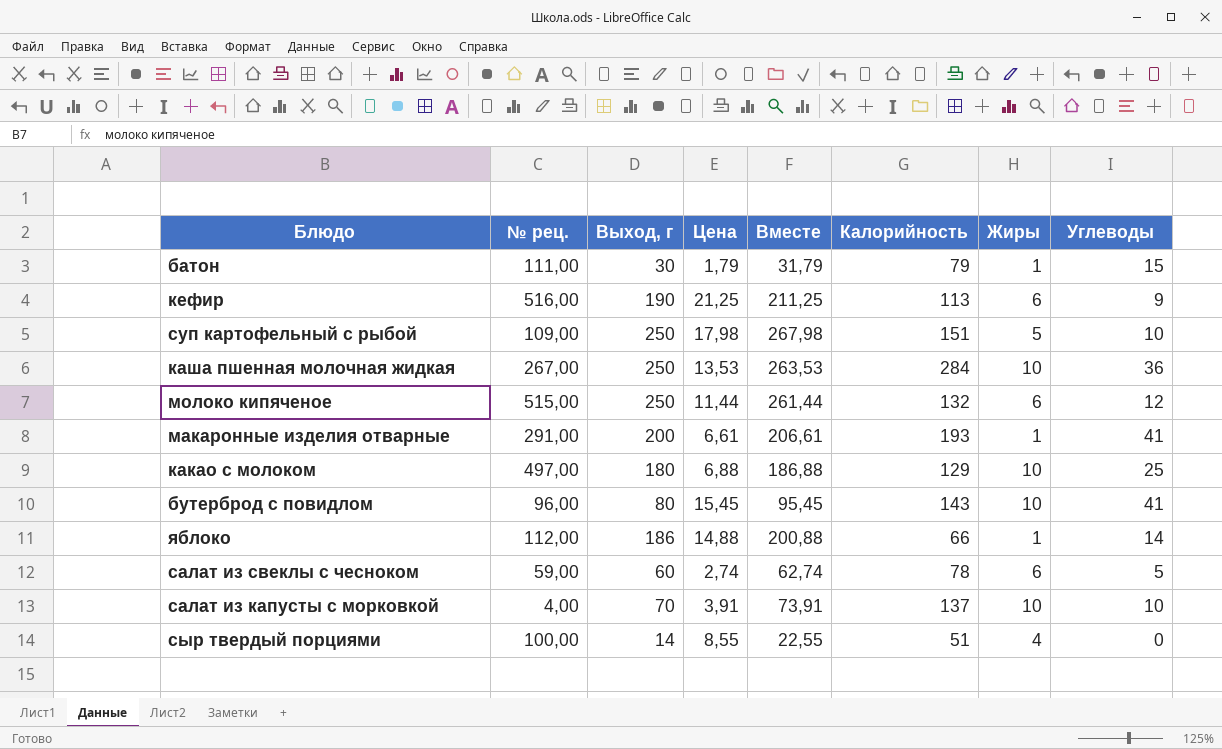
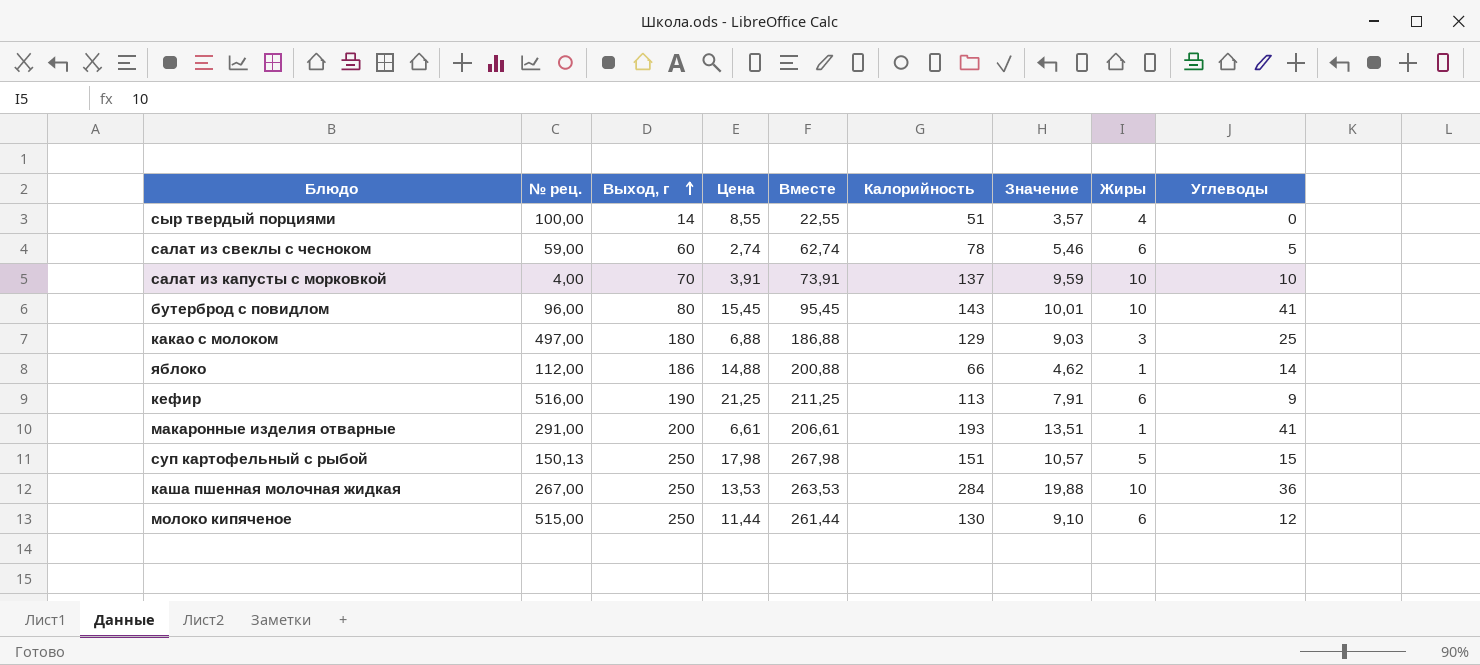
row order: none -> Выход, г ascending
column Значение | formula: none -> [Калорийность] * 0,07
row батон: 111,00 | 30 | 1,79 | 31,79 | 79 | 1 | 15 -> none
какао с молоком | Жиры: 10 -> 3
суп картофельный с рыбой | № рец.: 109,00 -> 150,13
суп картофельный с рыбой | Углеводы: 10 -> 15
молоко кипяченое | Калорийность: 132 -> 130

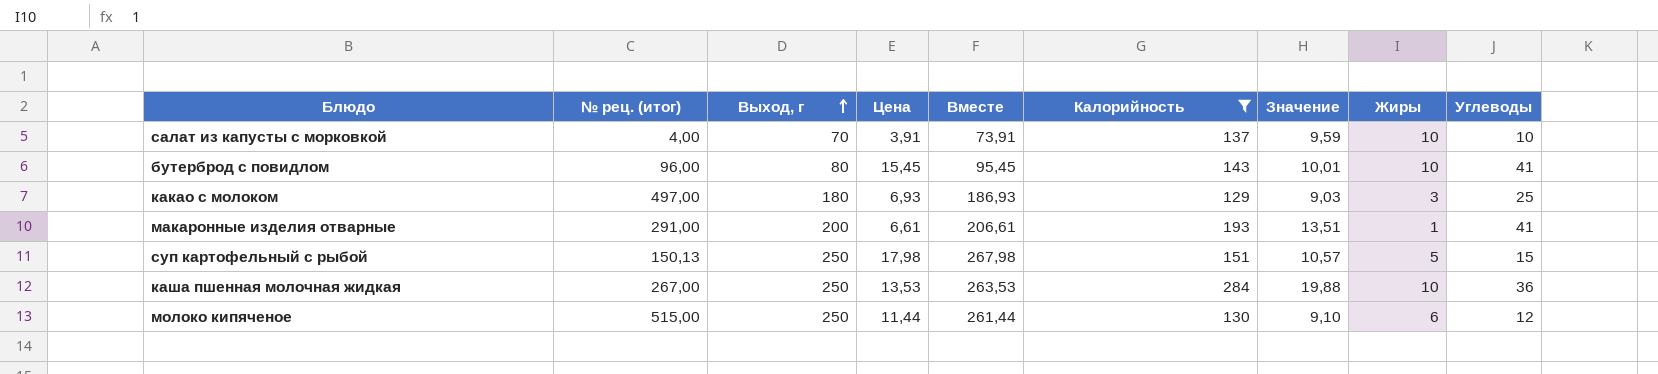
filter: none -> Калорийность >= 129
column name: № рец. -> № рец. (итог)
какао с молоком | Цена: 6,88 -> 6,93
какао с молоком | Вместе: 186,88 -> 186,93

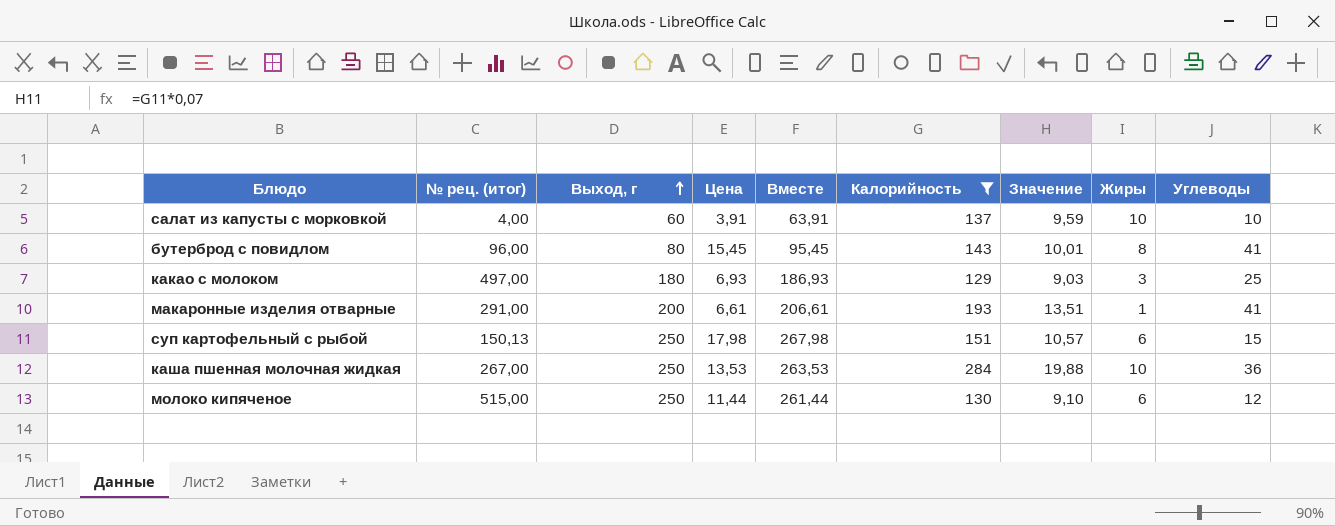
салат из капусты с морковкой | Выход, г: 70 -> 60
салат из капусты с морковкой | Вместе: 73,91 -> 63,91
бутерброд с повидлом | Жиры: 10 -> 8
суп картофельный с рыбой | Жиры: 5 -> 6

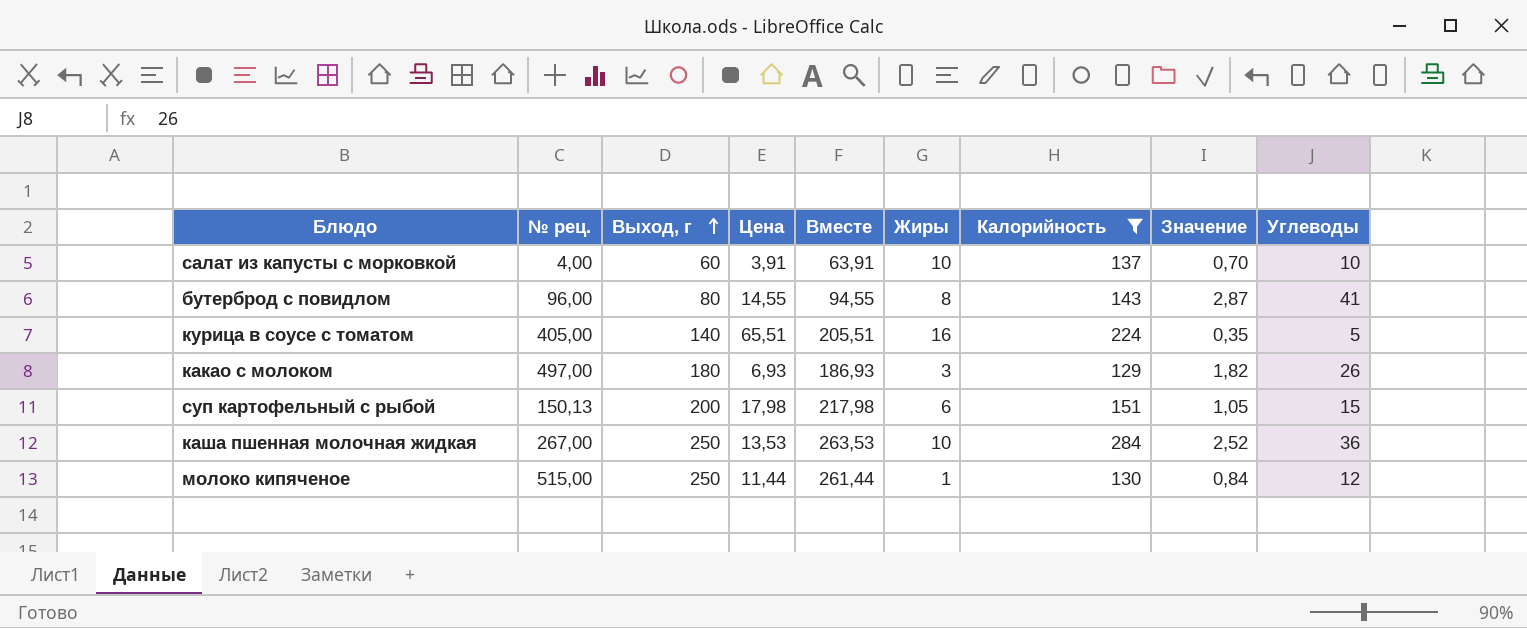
column name: № рец. (итог) -> № рец.
column Жиры | position: 8 -> 6
column Значение | formula: [Калорийность] * 0,07 -> [Углеводы] * 0,07
row макаронные изделия отварные: 291,00 | 200 | 6,61 | 206,61 | 193 | 13,51 | 1 | 41 -> none
бутерброд с повидлом | Цена: 15,45 -> 14,55
бутерброд с повидлом | Вместе: 95,45 -> 94,55
row курица в соусе с томатом: none -> 405,00 | 140 | 65,51 | 205,51 | 16 | 224 | 0,35 | 5
какао с молоком | Углеводы: 25 -> 26
суп картофельный с рыбой | Выход, г: 250 -> 200
суп картофельный с рыбой | Вместе: 267,98 -> 217,98
молоко кипяченое | Жиры: 6 -> 1

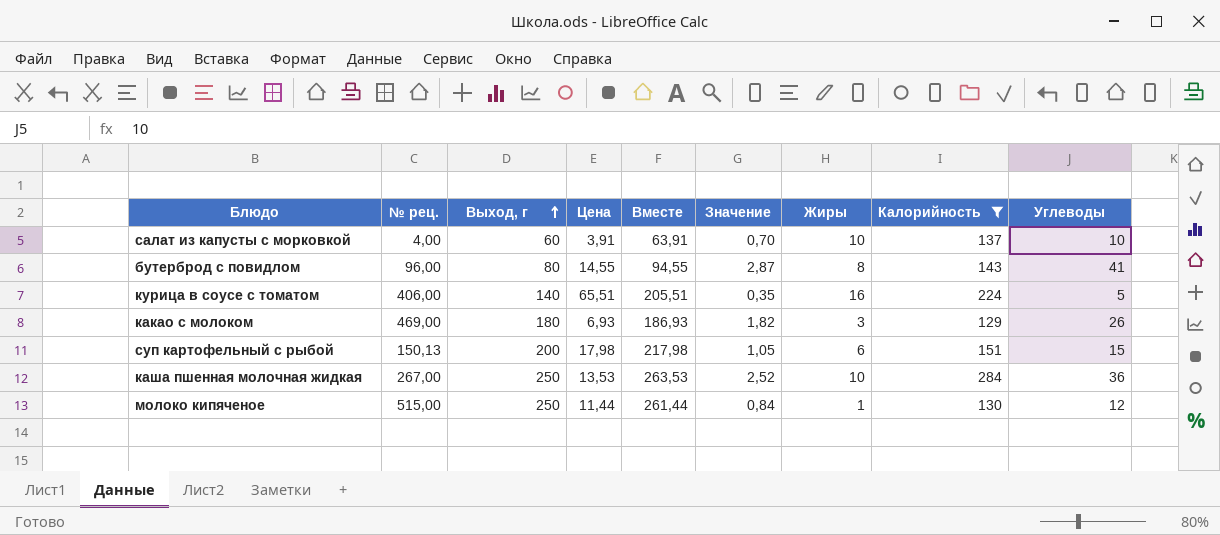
column Значение | position: 8 -> 6
курица в соусе с томатом | № рец.: 405,00 -> 406,00
какао с молоком | № рец.: 497,00 -> 469,00

